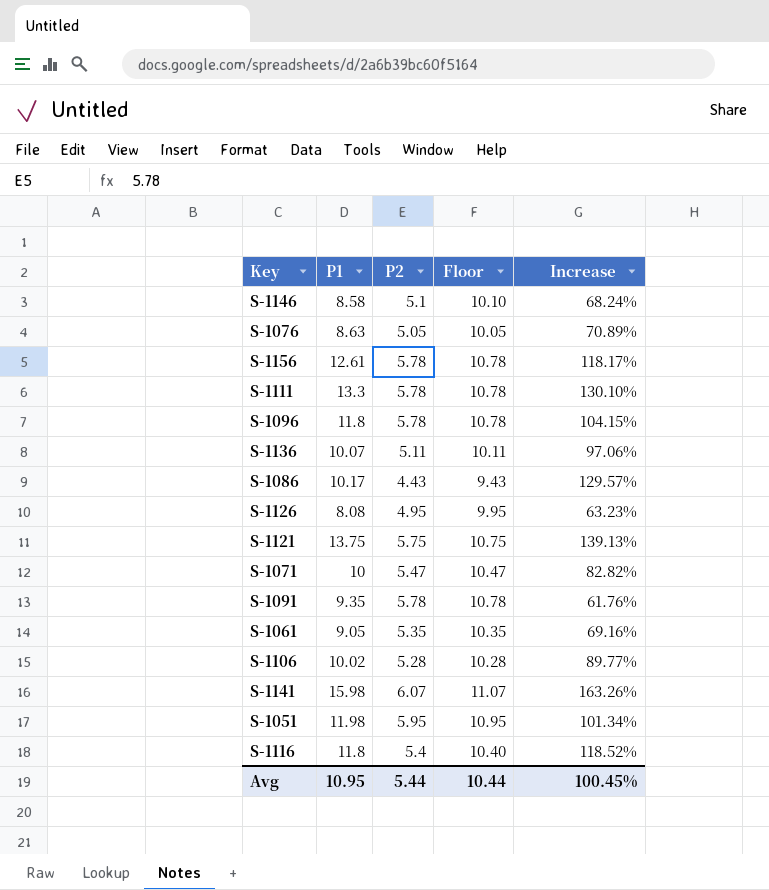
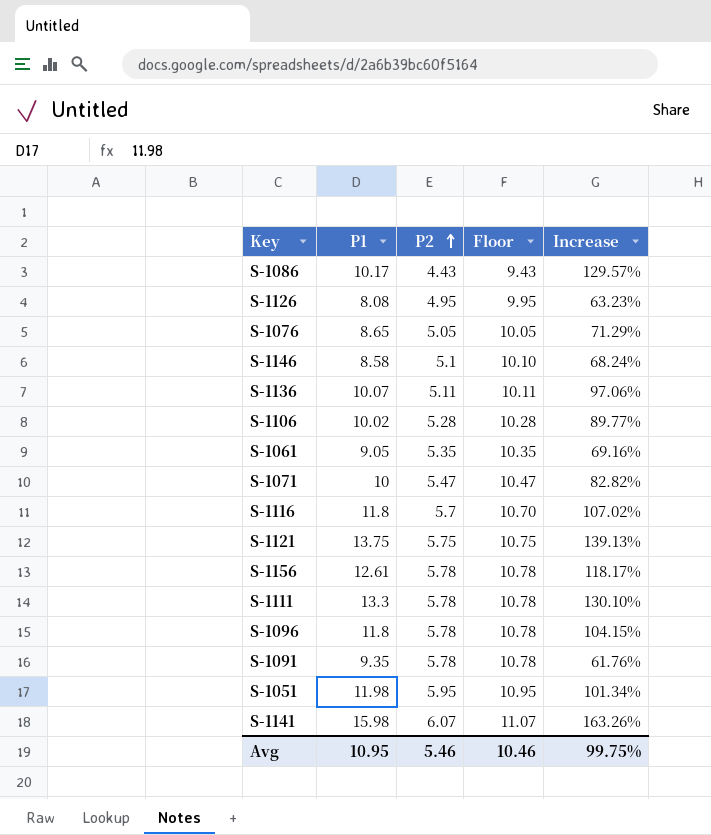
row order: none -> P2 ascending
S-1076 | P1: 8.63 -> 8.65
S-1076 | Increase: 70.89% -> 71.29%
S-1116 | P2: 5.4 -> 5.7
S-1116 | Floor: 10.40 -> 10.70
S-1116 | Increase: 118.52% -> 107.02%
Avg | P2: 5.44 -> 5.46
Avg | Floor: 10.44 -> 10.46
Avg | Increase: 100.45% -> 99.75%

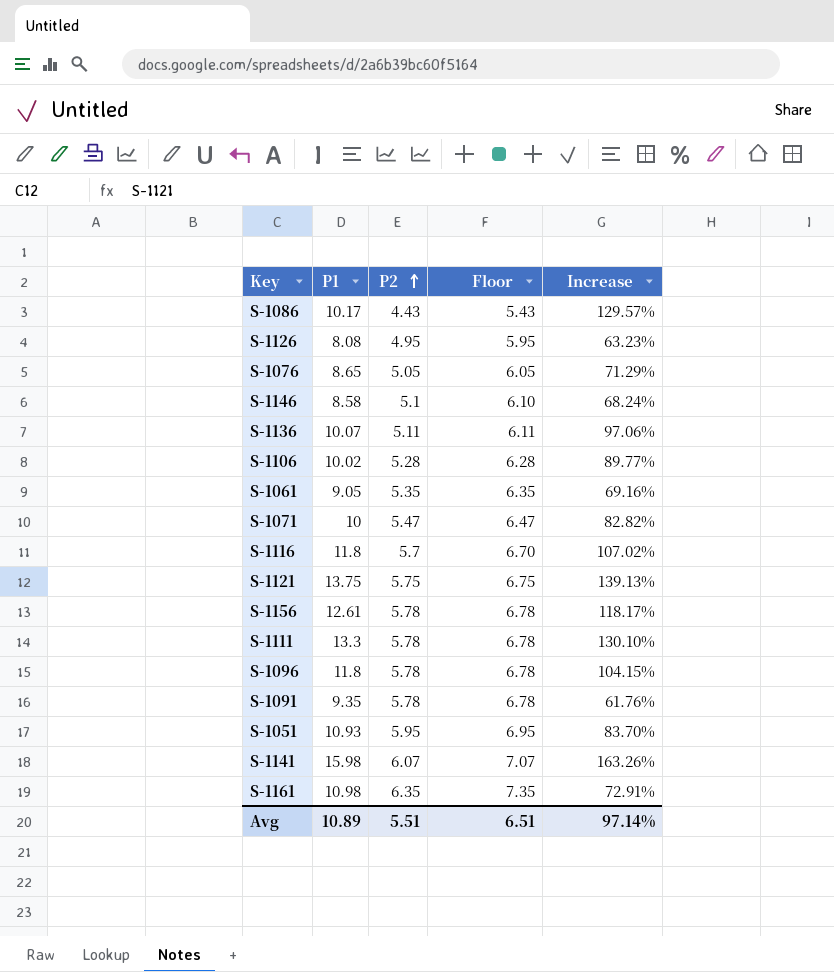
column Floor | formula: [P2] + 5 -> [P2] + 1
S-1051 | P1: 11.98 -> 10.93
S-1051 | Increase: 101.34% -> 83.70%
row S-1161: none -> 10.98 | 6.35 | 7.35 | 72.91%
Avg | P1: 10.95 -> 10.89
Avg | P2: 5.46 -> 5.51
Avg | Floor: 10.46 -> 6.51
Avg | Increase: 99.75% -> 97.14%

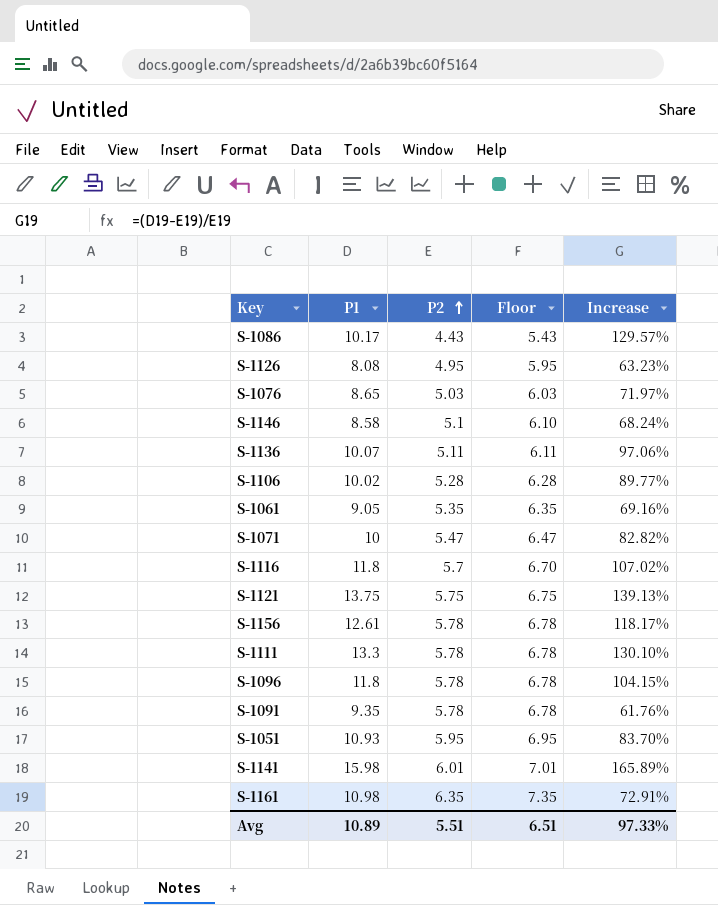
S-1076 | P2: 5.05 -> 5.03
S-1076 | Floor: 6.05 -> 6.03
S-1076 | Increase: 71.29% -> 71.97%
S-1141 | P2: 6.07 -> 6.01
S-1141 | Floor: 7.07 -> 7.01
S-1141 | Increase: 163.26% -> 165.89%
Avg | Increase: 97.14% -> 97.33%

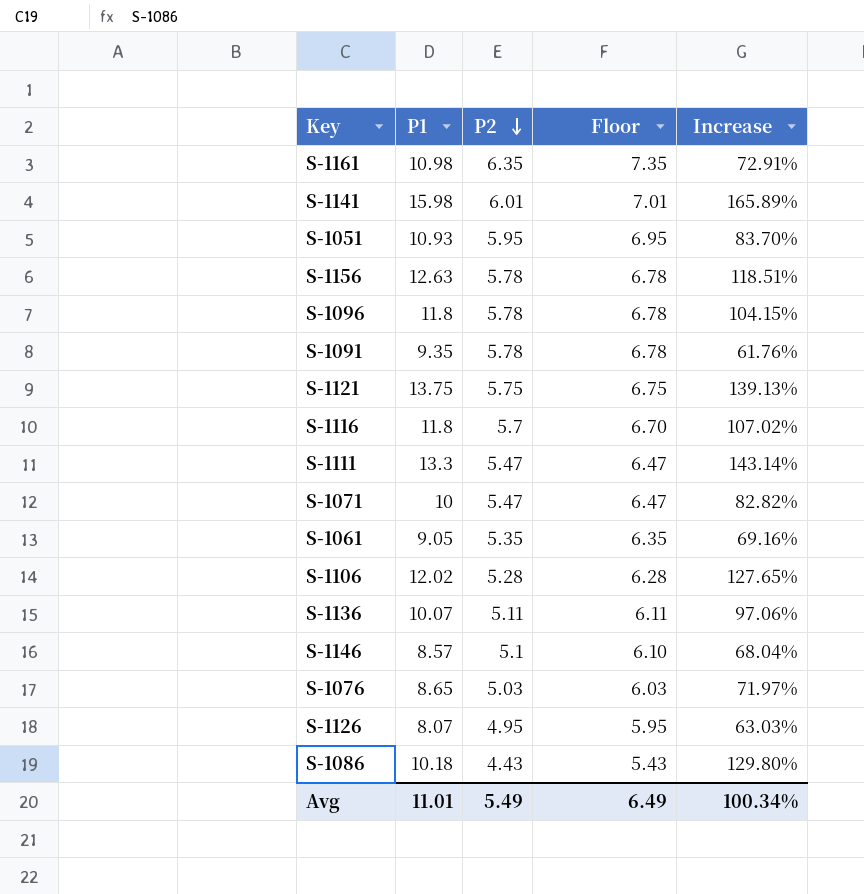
row order: P2 ascending -> P2 descending
S-1156 | P1: 12.61 -> 12.63
S-1156 | Increase: 118.17% -> 118.51%
S-1111 | P2: 5.78 -> 5.47
S-1111 | Floor: 6.78 -> 6.47
S-1111 | Increase: 130.10% -> 143.14%
S-1106 | P1: 10.02 -> 12.02
S-1106 | Increase: 89.77% -> 127.65%
S-1146 | P1: 8.58 -> 8.57
S-1146 | Increase: 68.24% -> 68.04%
S-1126 | P1: 8.08 -> 8.07
S-1126 | Increase: 63.23% -> 63.03%
S-1086 | P1: 10.17 -> 10.18
S-1086 | Increase: 129.57% -> 129.80%
Avg | P1: 10.89 -> 11.01
Avg | P2: 5.51 -> 5.49
Avg | Floor: 6.51 -> 6.49
Avg | Increase: 97.33% -> 100.34%

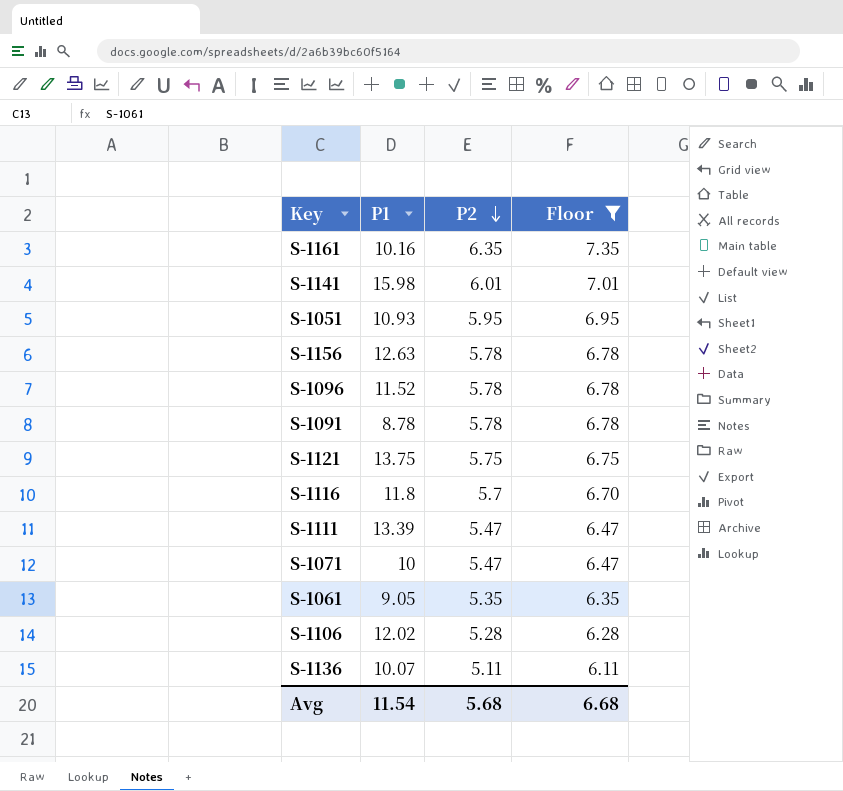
filter: none -> Floor >= 6.11
column Increase | formula: ([P1] - [P2]) / [P2] -> none
S-1161 | P1: 10.98 -> 10.16
S-1096 | P1: 11.8 -> 11.52
S-1091 | P1: 9.35 -> 8.78
S-1111 | P1: 13.3 -> 13.39
Avg | P1: 11.01 -> 11.54
Avg | P2: 5.49 -> 5.68
Avg | Floor: 6.49 -> 6.68

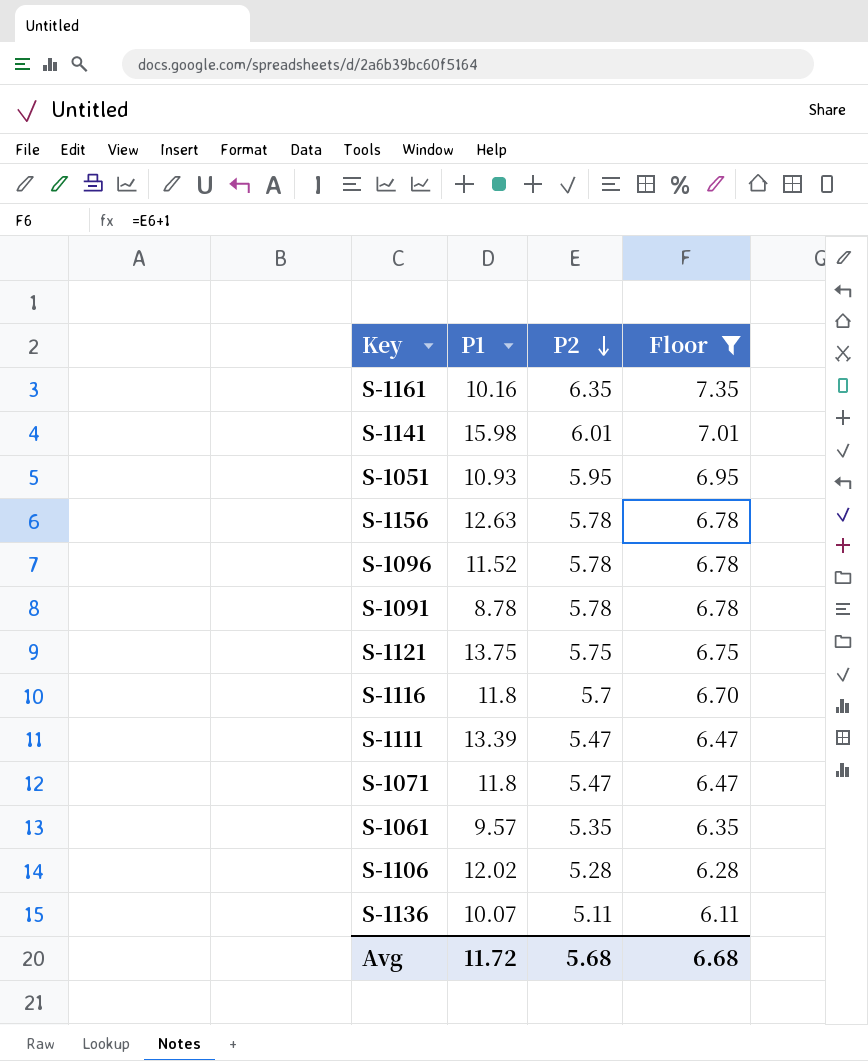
S-1071 | P1: 10 -> 11.8
S-1061 | P1: 9.05 -> 9.57
Avg | P1: 11.54 -> 11.72

